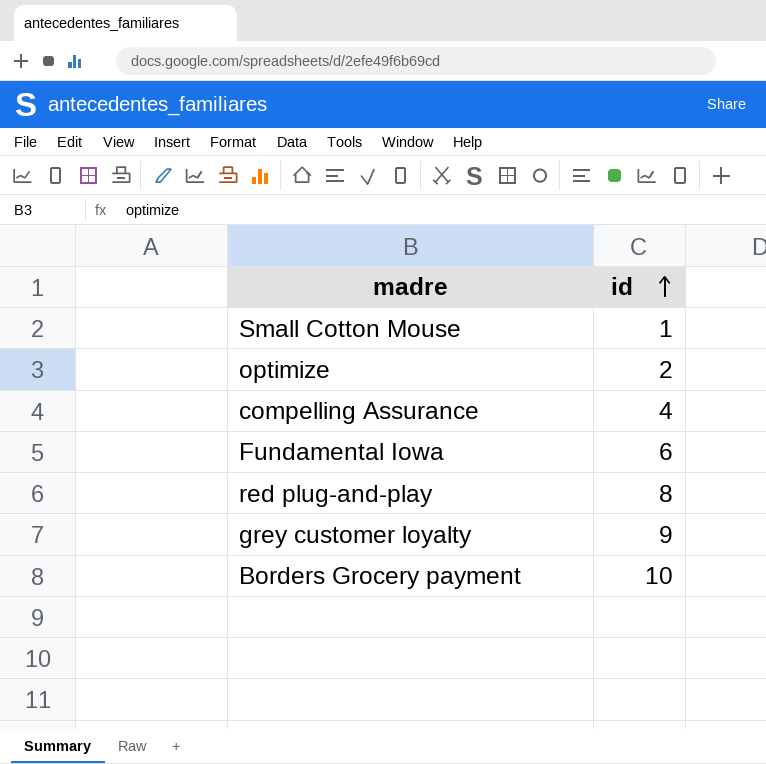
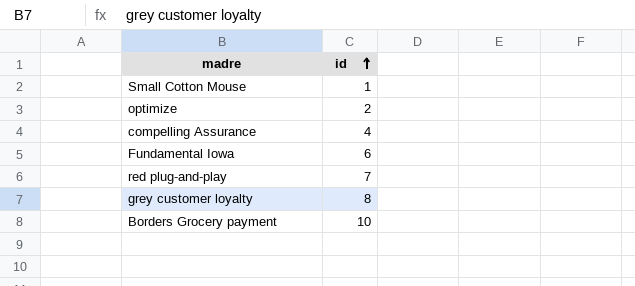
red plug-and-play | id: 8 -> 7
grey customer loyalty | id: 9 -> 8

